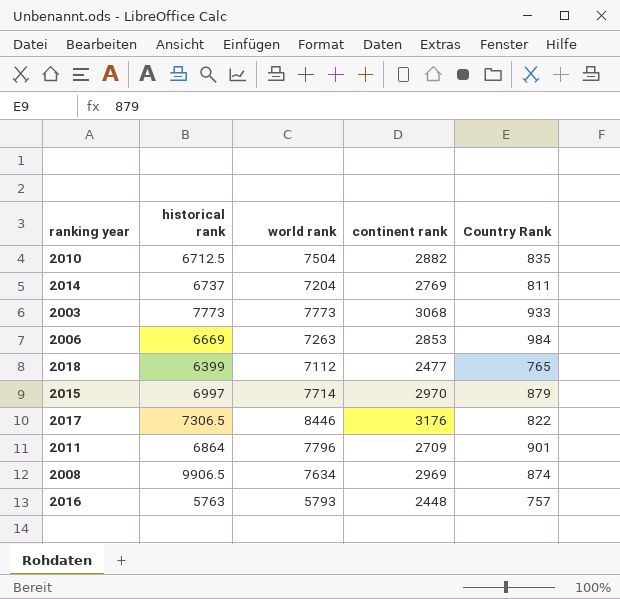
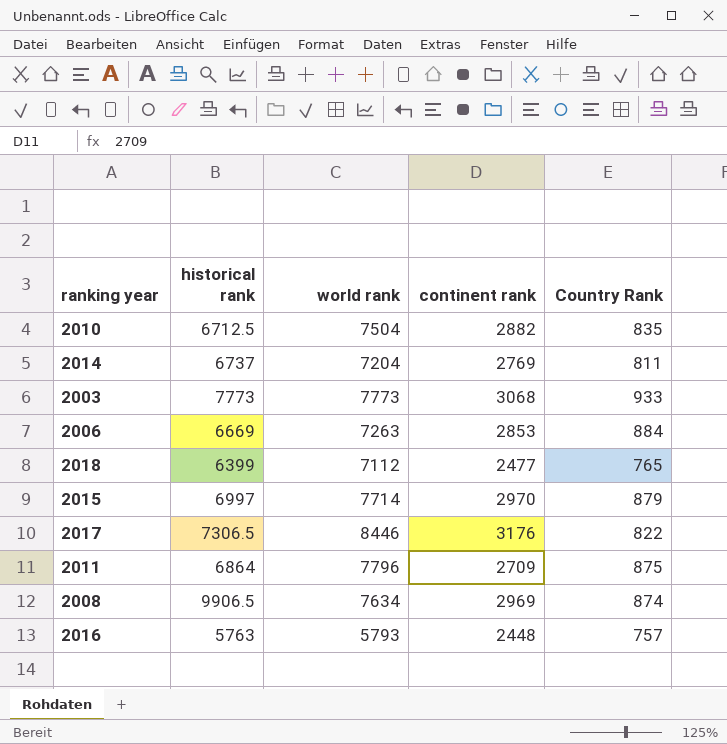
2006 | Country Rank: 984 -> 884
2011 | Country Rank: 901 -> 875

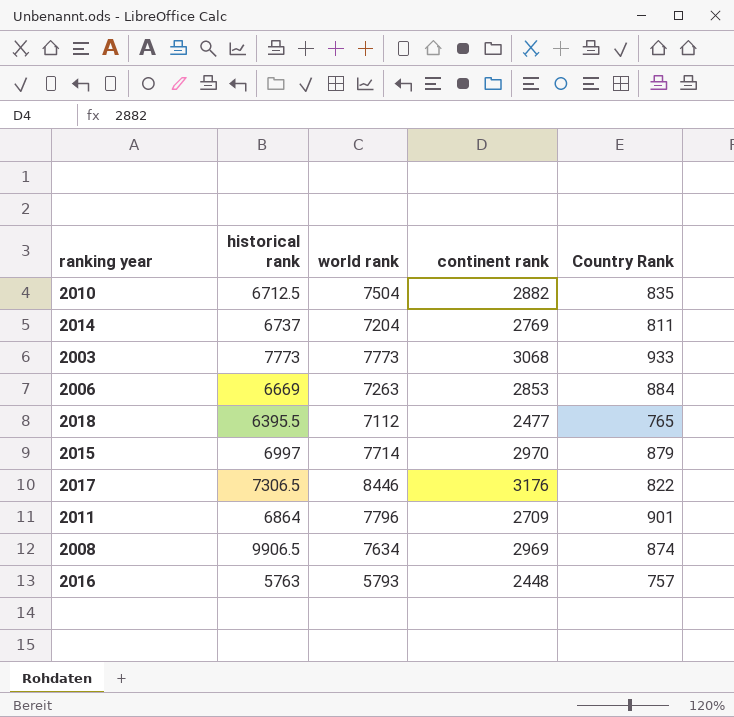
2018 | historical rank: 6399 -> 6395.5
2011 | Country Rank: 875 -> 901

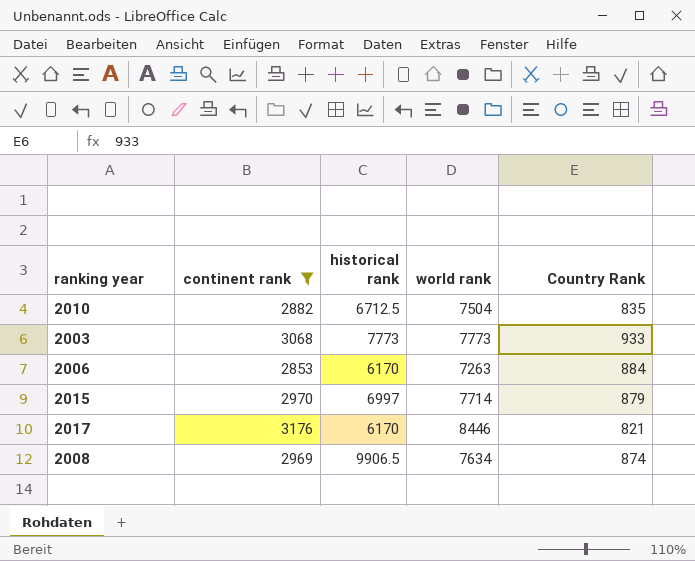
filter: none -> continent rank >= 2853
column continent rank | position: 4 -> 2
2006 | historical rank: 6669 -> 6170
2017 | historical rank: 7306.5 -> 6170
2017 | Country Rank: 822 -> 821

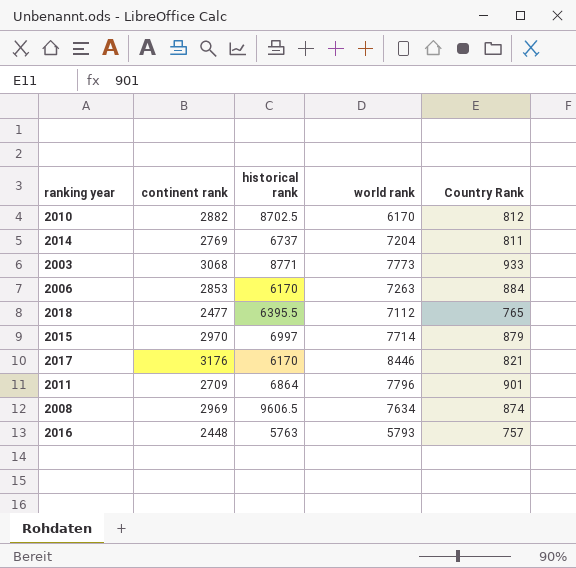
filter: continent rank >= 2853 -> none
2010 | historical rank: 6712.5 -> 8702.5
2010 | world rank: 7504 -> 6170
2010 | Country Rank: 835 -> 812
2003 | historical rank: 7773 -> 8771
2008 | historical rank: 9906.5 -> 9606.5

